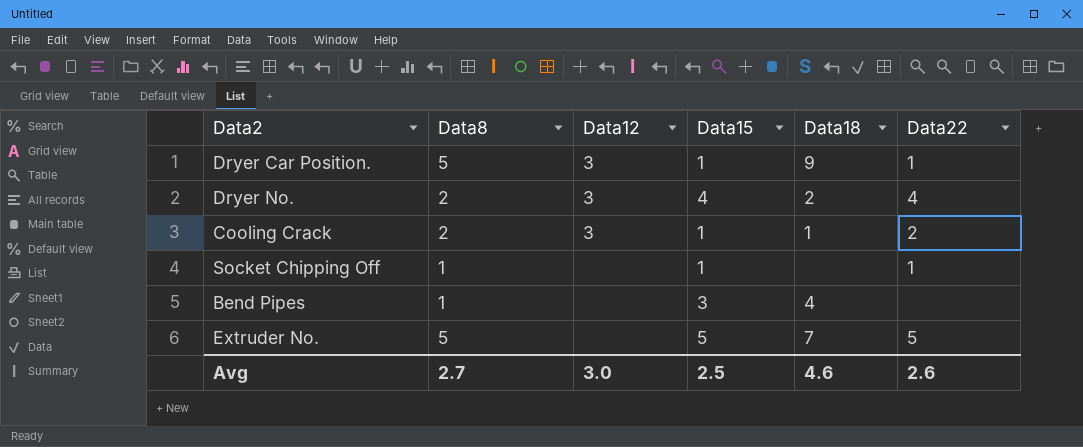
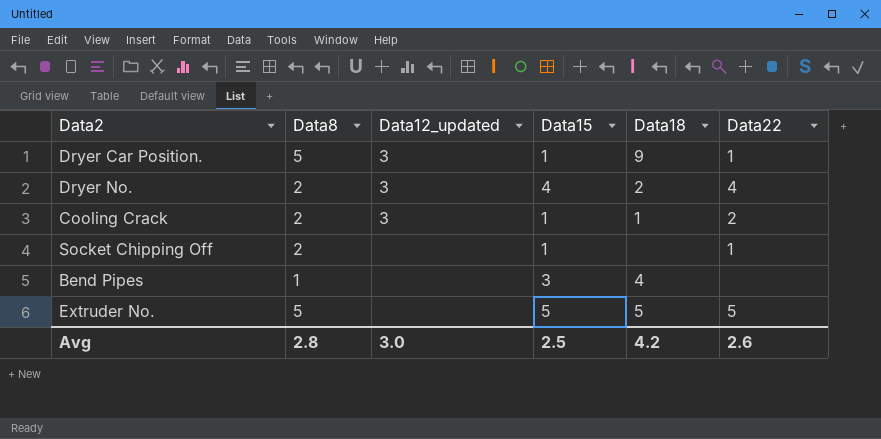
column name: Data12 -> Data12_updated
Socket Chipping Off | Data8: 1 -> 2
Extruder No. | Data18: 7 -> 5
Avg | Data8: 2.7 -> 2.8
Avg | Data18: 4.6 -> 4.2

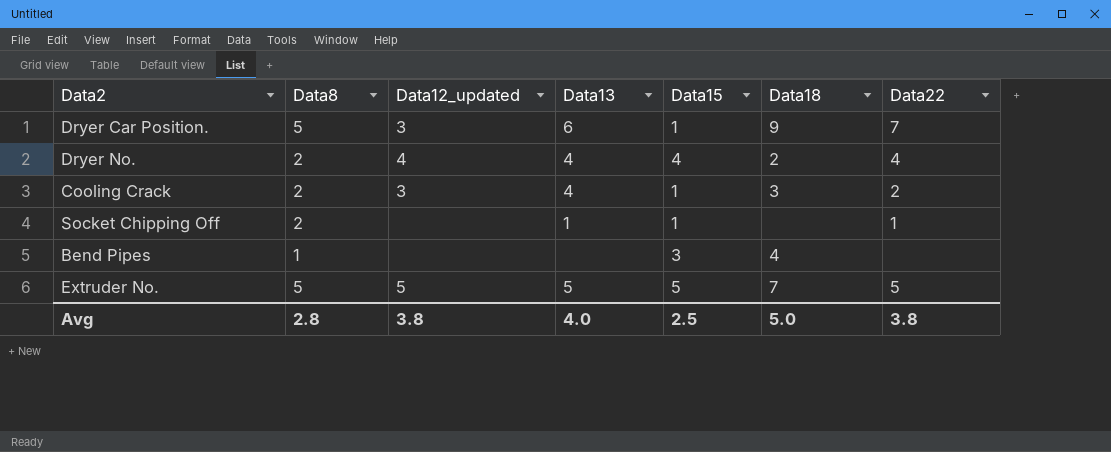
column Data13 | position: none -> 4
Dryer Car Position. | Data22: 1 -> 7
Dryer No. | Data12_updated: 3 -> 4
Cooling Crack | Data18: 1 -> 3
Extruder No. | Data12_updated: none -> 5
Extruder No. | Data18: 5 -> 7
Avg | Data12_updated: 3.0 -> 3.8
Avg | Data18: 4.2 -> 5.0
Avg | Data22: 2.6 -> 3.8

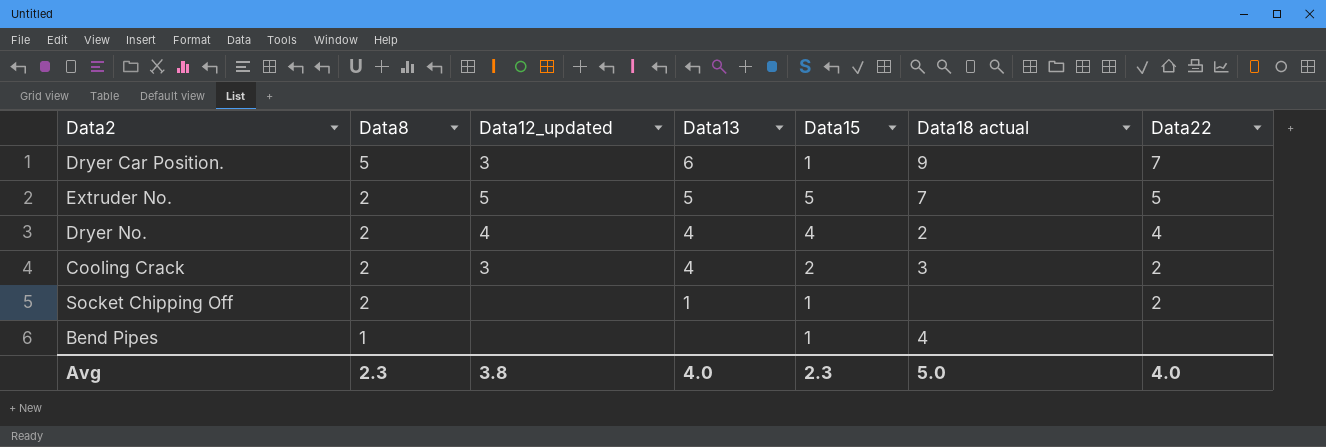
row order: none -> Data8 descending
column name: Data18 -> Data18 actual
Extruder No. | Data8: 5 -> 2
Cooling Crack | Data15: 1 -> 2
Socket Chipping Off | Data22: 1 -> 2
Bend Pipes | Data15: 3 -> 1
Avg | Data8: 2.8 -> 2.3
Avg | Data15: 2.5 -> 2.3
Avg | Data22: 3.8 -> 4.0

